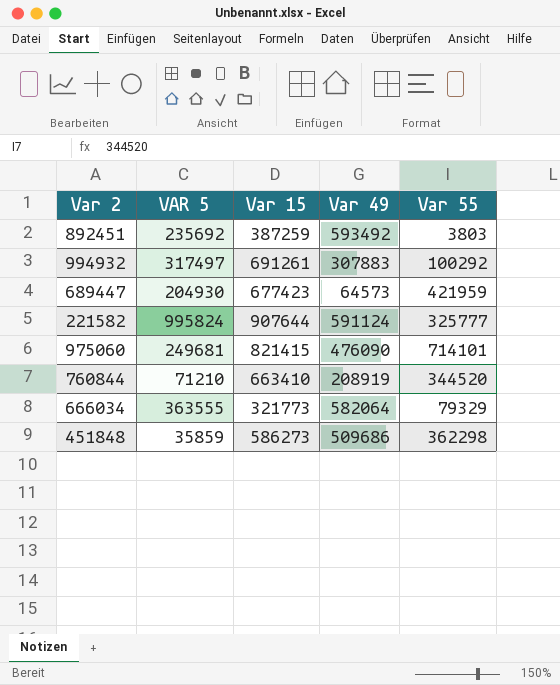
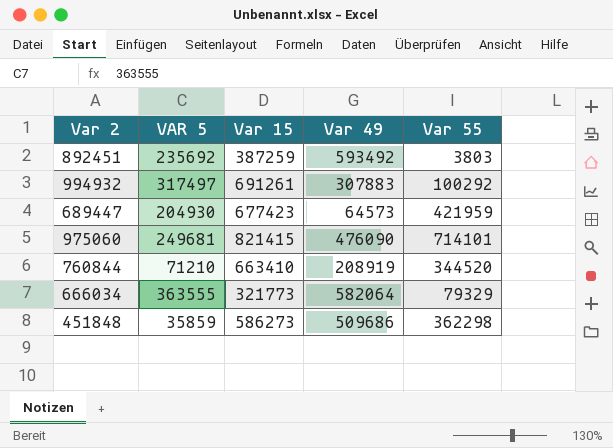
row 221582: 995824 | 907644 | 591124 | 325777 -> none

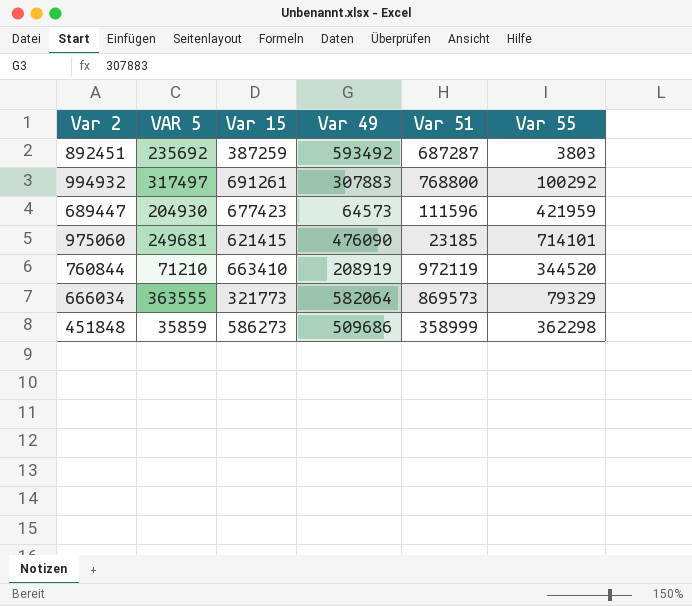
column Var 51 | position: none -> 5
975060 | Var 15: 821415 -> 621415

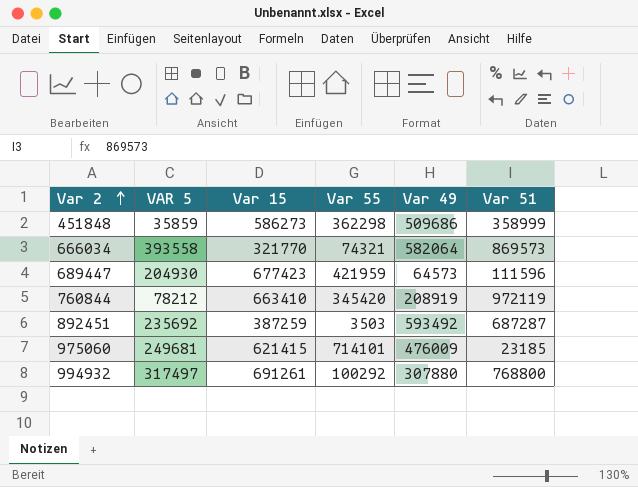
row order: none -> Var 2 ascending
column Var 55 | position: 6 -> 4
666034 | VAR 5: 363555 -> 393558
666034 | Var 15: 321773 -> 321770
666034 | Var 55: 79329 -> 74321
760844 | VAR 5: 71210 -> 78212
760844 | Var 55: 344520 -> 345420
892451 | Var 55: 3803 -> 3503
975060 | Var 49: 476090 -> 476009
994932 | Var 49: 307883 -> 307880

